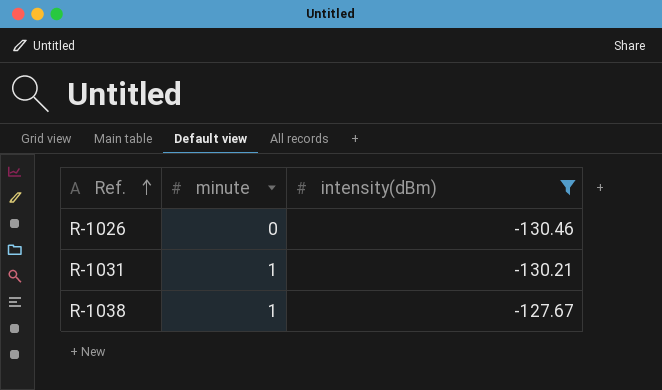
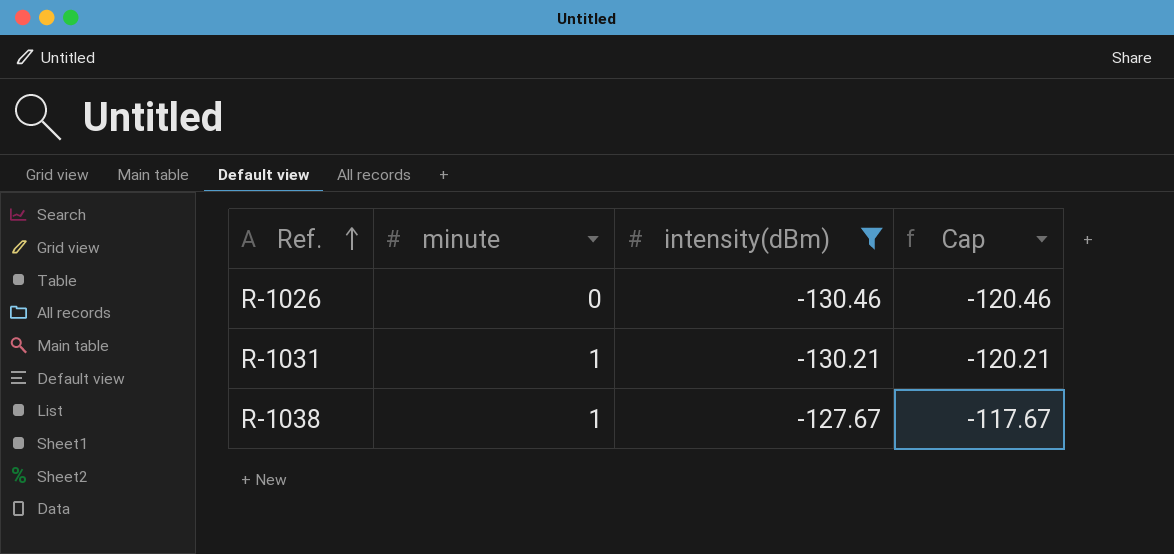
column Cap | formula: none -> [intensity(dBm)] + 10

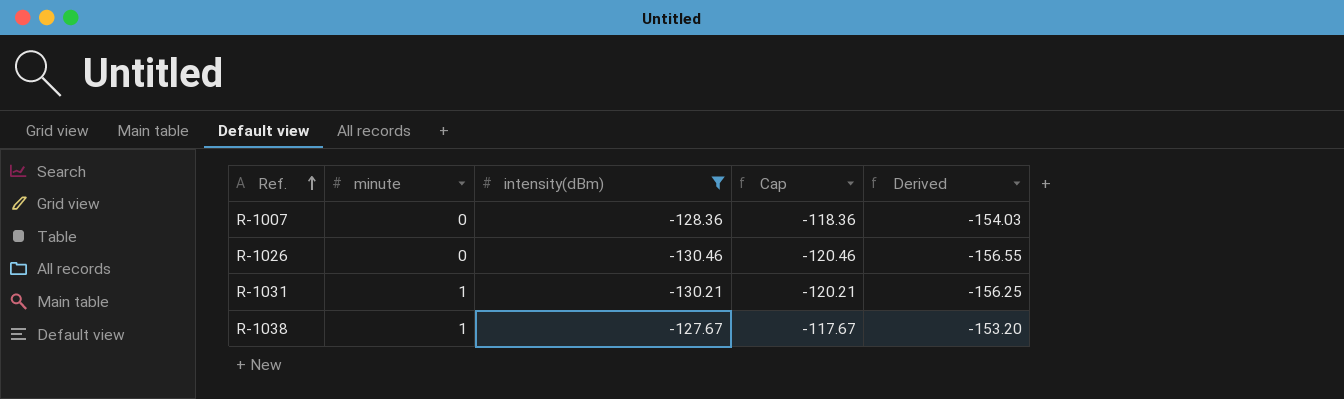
column Derived | formula: none -> [intensity(dBm)] * 1.2
row R-1007: none -> 0 | -128.36 | -118.36 | -154.03

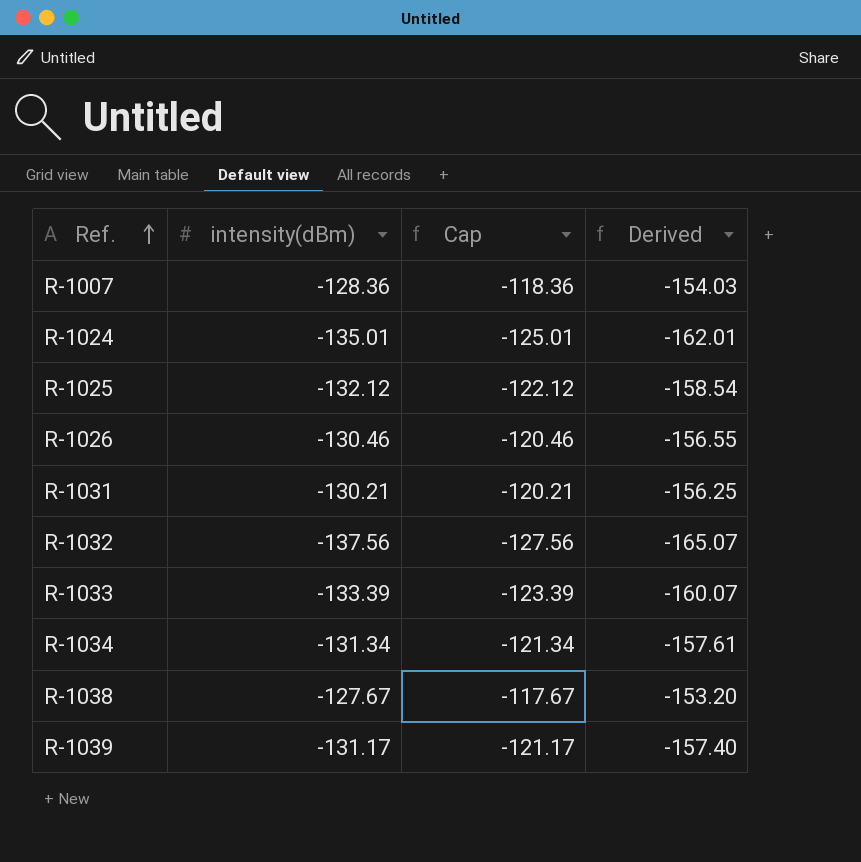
filter: intensity(dBm) >= -130.46 -> none
column minute | position: 2 -> none

